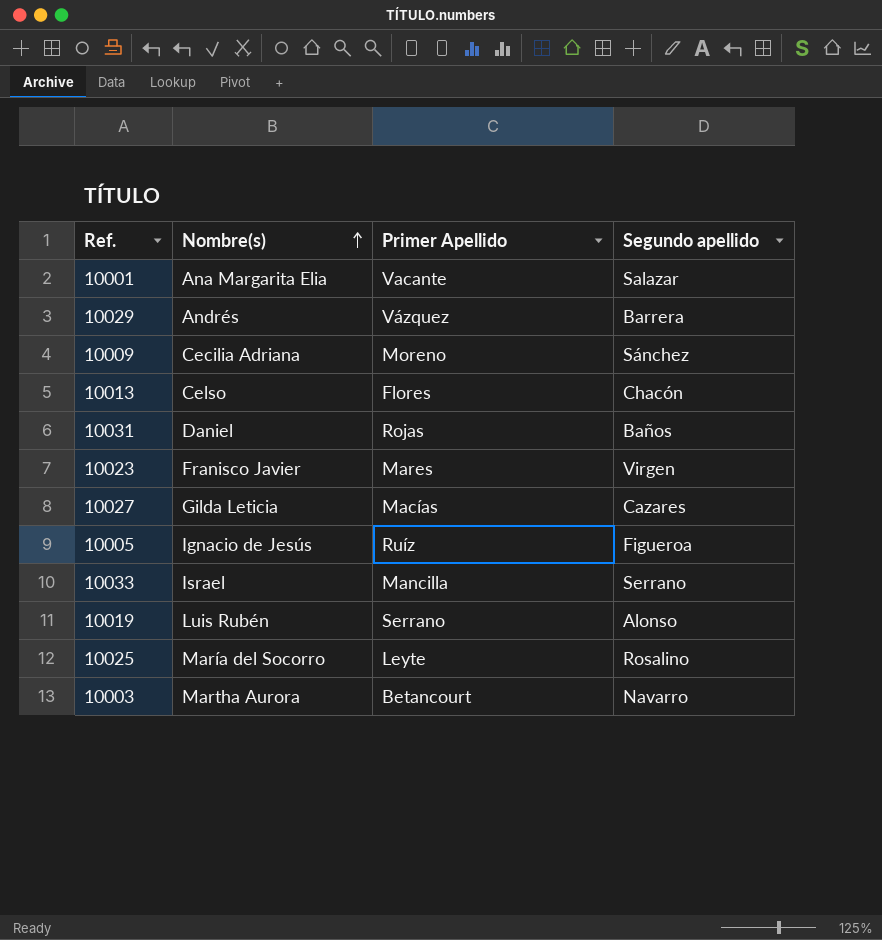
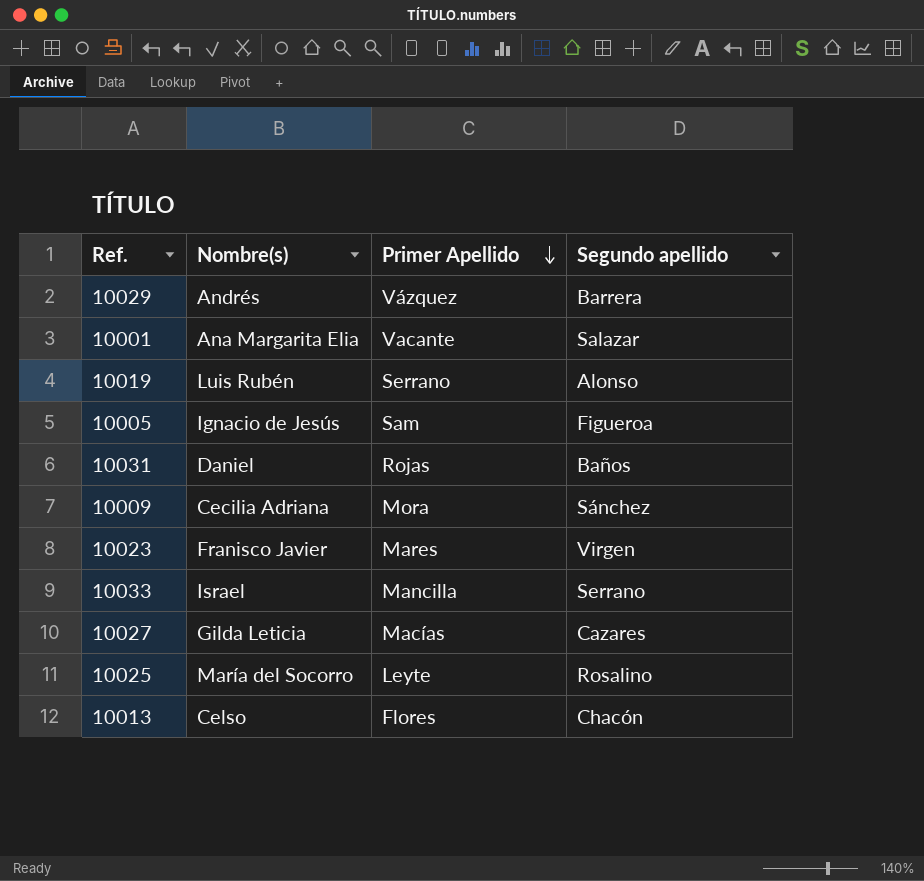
row order: Nombre(s) ascending -> Primer Apellido descending
row 10003: Martha Aurora | Betancourt | Navarro -> none
10005 | Primer Apellido: Ruíz -> Sam
10009 | Primer Apellido: Moreno -> Mora

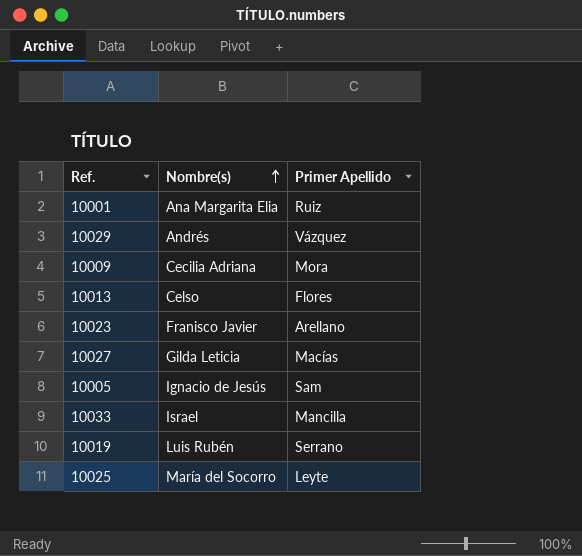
row order: Primer Apellido descending -> Nombre(s) ascending
column Segundo apellido | position: 4 -> none
row 10031: Daniel | Rojas | Baños -> none
10001 | Primer Apellido: Vacante -> Ruiz
10023 | Primer Apellido: Mares -> Arellano

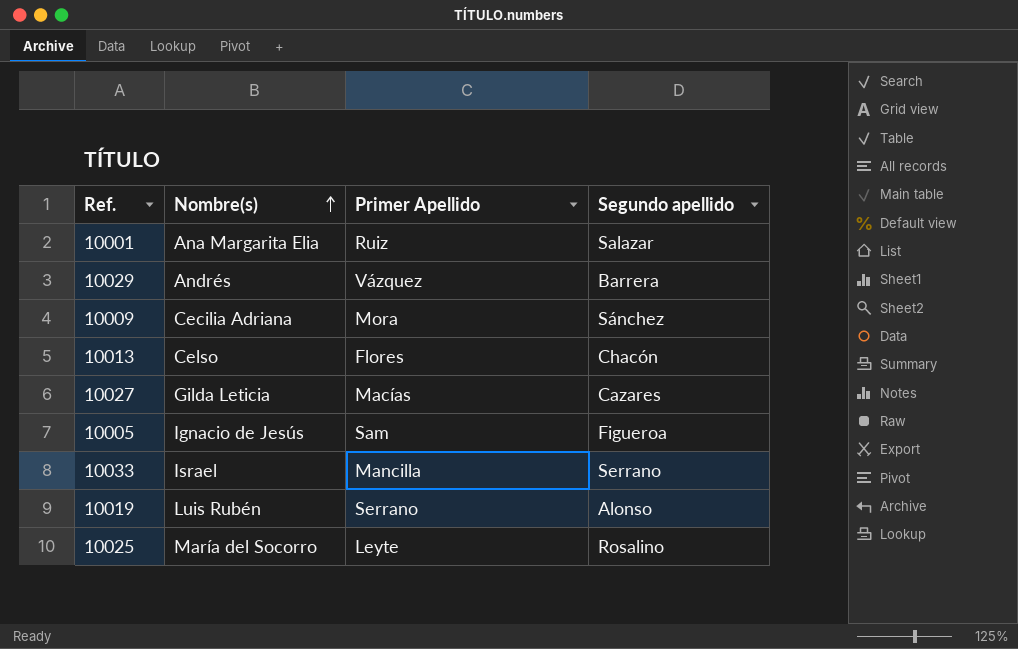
column Segundo apellido | position: none -> 4
row 10023: Franisco Javier | Arellano -> none

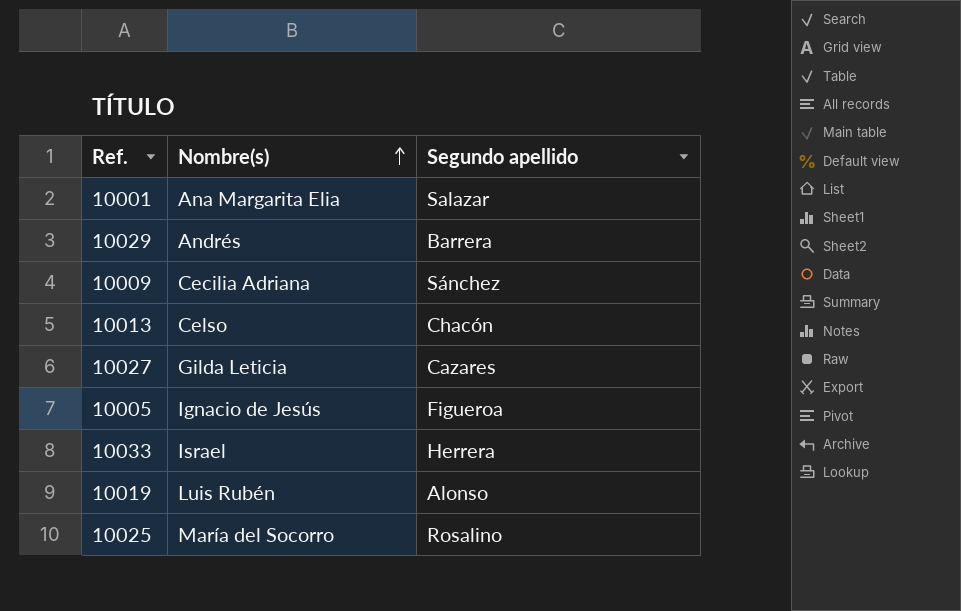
column Primer Apellido | position: 3 -> none
10033 | Segundo apellido: Serrano -> Herrera

